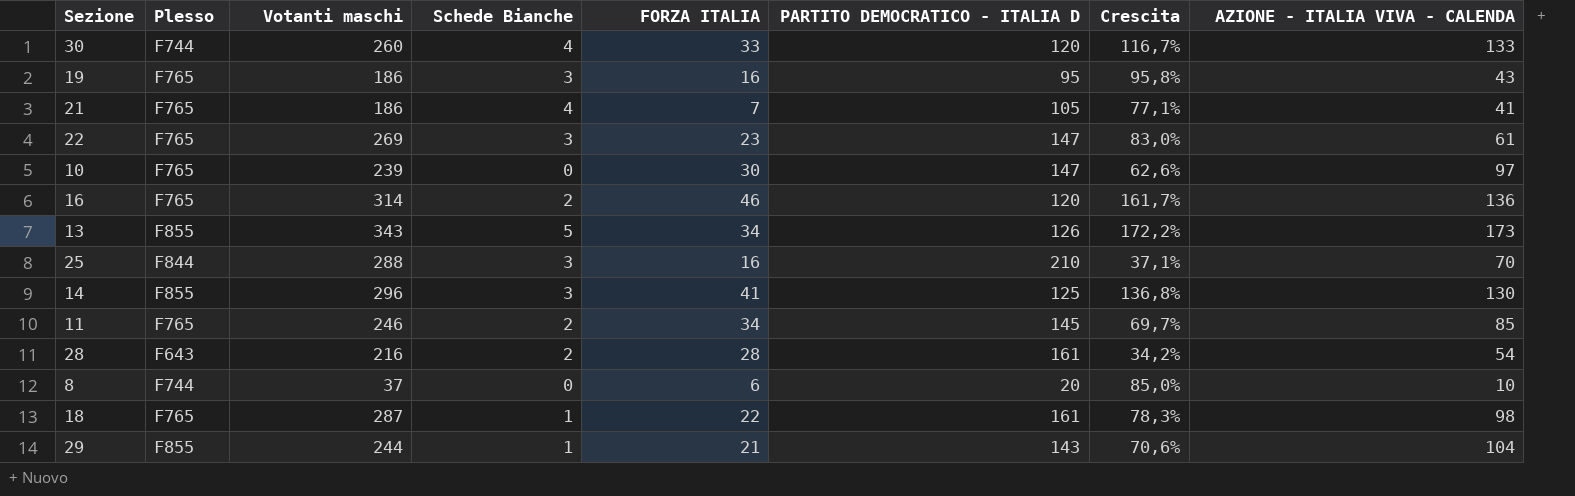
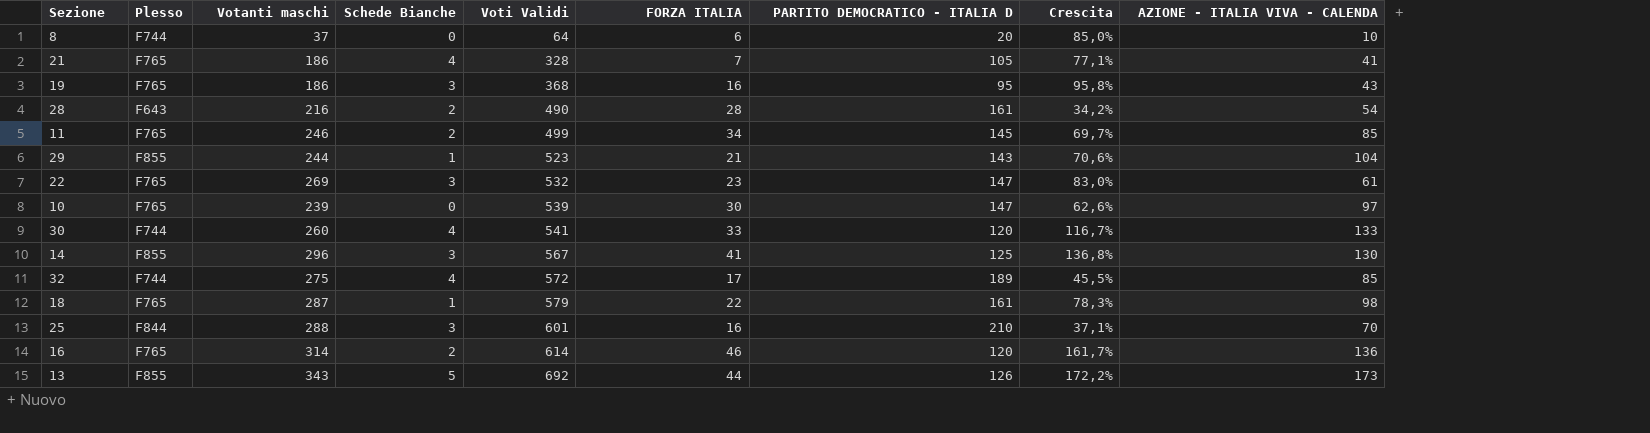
row order: none -> Voti Validi ascending
column Voti Validi | position: none -> 5
row 32: none -> F744 | 275 | 4 | 572 | 17 | 189 | 45,5% | 85
13 | FORZA ITALIA: 34 -> 44

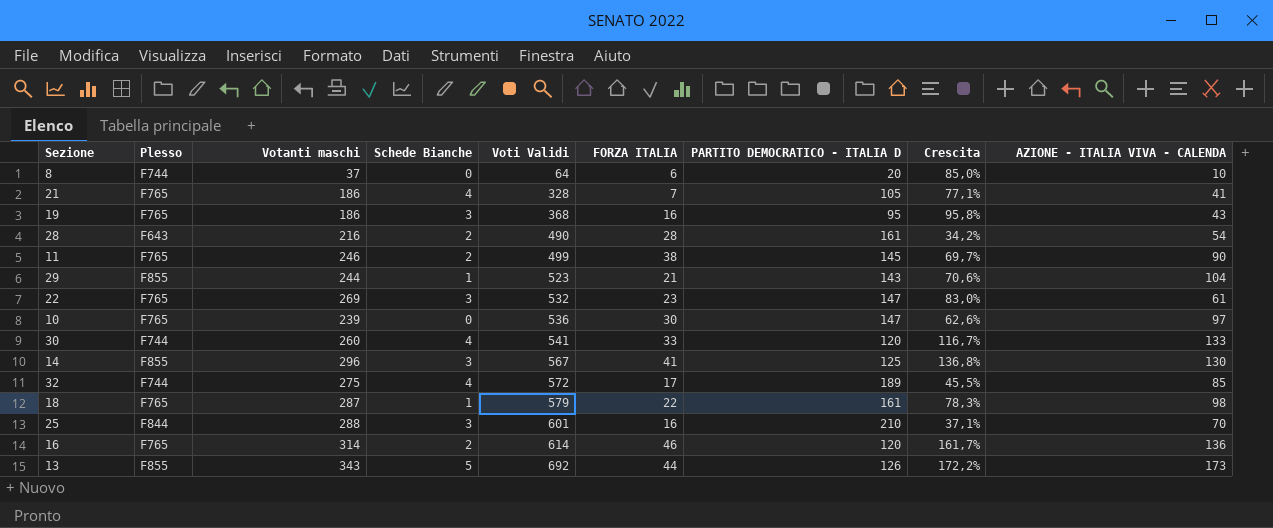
11 | FORZA ITALIA: 34 -> 38
11 | AZIONE - ITALIA VIVA - CALENDA: 85 -> 90
10 | Voti Validi: 539 -> 536

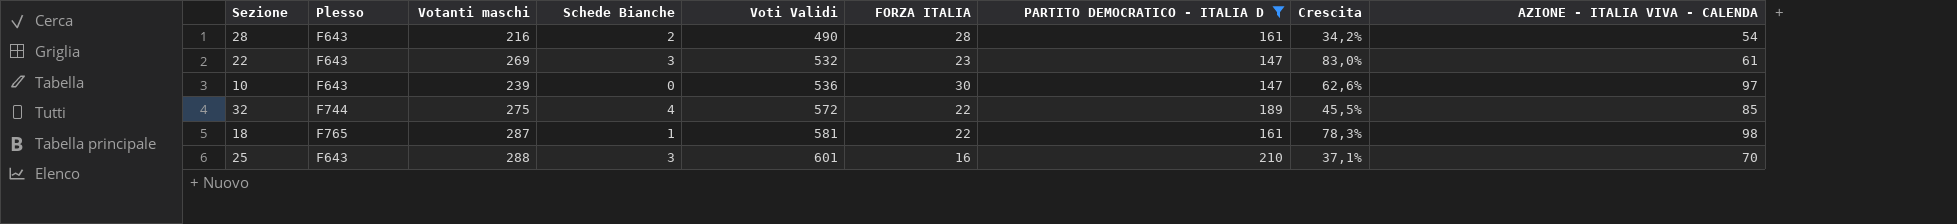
filter: none -> PARTITO DEMOCRATICO - ITALIA D >= 147
22 | Plesso: F765 -> F643
10 | Plesso: F765 -> F643
32 | FORZA ITALIA: 17 -> 22
18 | Voti Validi: 579 -> 581
25 | Plesso: F844 -> F643

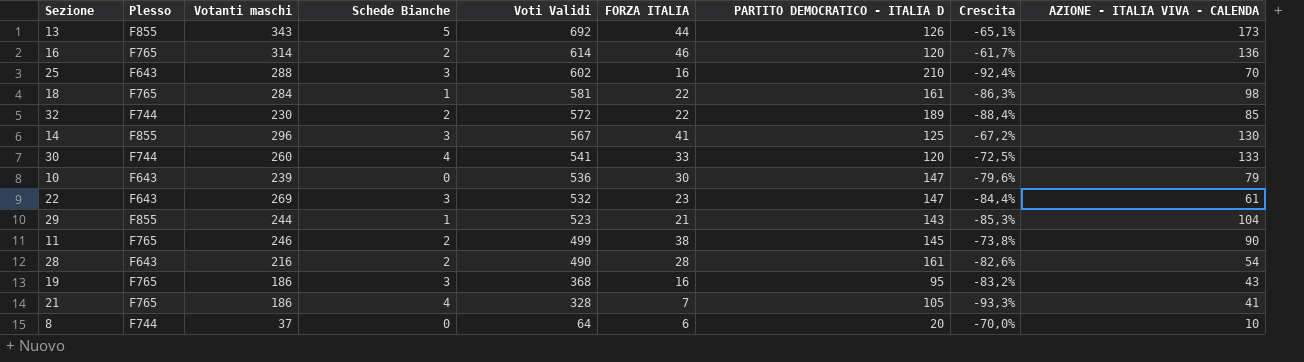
filter: PARTITO DEMOCRATICO - ITALIA D >= 147 -> none
row order: Voti Validi ascending -> Voti Validi descending
column Crescita | formula: ([Votanti maschi] - [PARTITO DEMOCRATICO - ITALIA D]) / [PARTITO DEMOCRATICO - ITALIA D] -> ([FORZA ITALIA] - [PARTITO DEMOCRATICO - ITALIA D]) / [PARTITO DEMOCRATICO - ITALIA D]
25 | Voti Validi: 601 -> 602
18 | Votanti maschi: 287 -> 284
32 | Votanti maschi: 275 -> 230
32 | Schede Bianche: 4 -> 2
10 | AZIONE - ITALIA VIVA - CALENDA: 97 -> 79

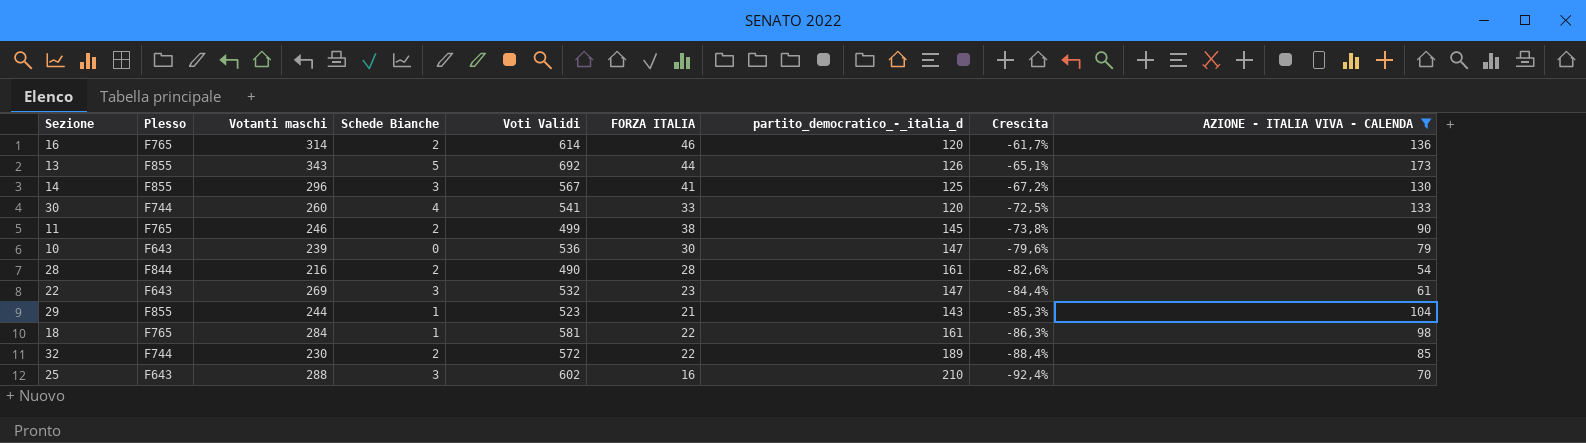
filter: none -> AZIONE - ITALIA VIVA - CALENDA >= 54
row order: Voti Validi descending -> Crescita descending
column name: PARTITO DEMOCRATICO - ITALIA D -> partito_democratico_-_italia_d
28 | Plesso: F643 -> F844

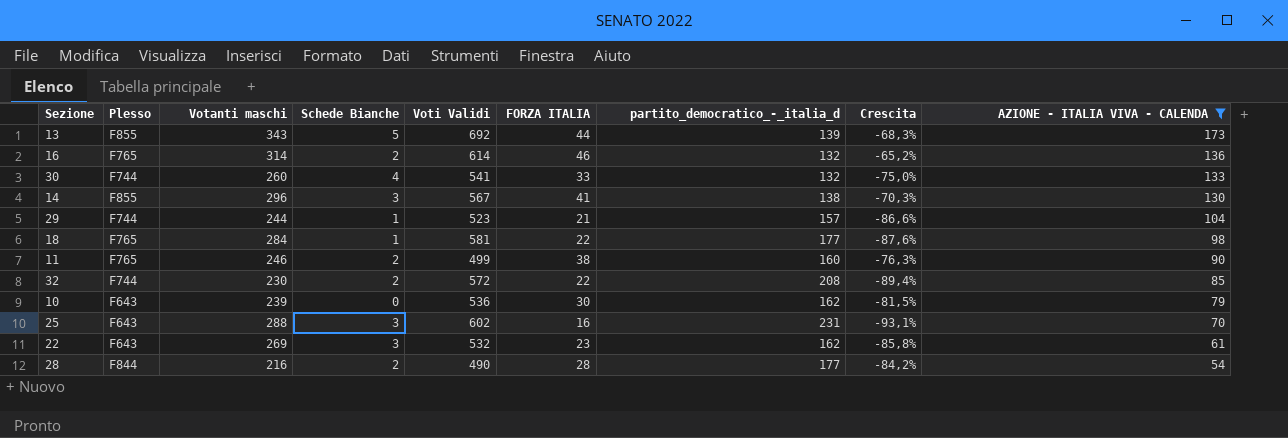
row order: Crescita descending -> AZIONE - ITALIA VIVA - CALENDA descending
13 | partito_democratico_-_italia_d: 126 -> 139
13 | Crescita: -65,1% -> -68,3%
16 | partito_democratico_-_italia_d: 120 -> 132
16 | Crescita: -61,7% -> -65,2%
30 | partito_democratico_-_italia_d: 120 -> 132
30 | Crescita: -72,5% -> -75,0%
14 | partito_democratico_-_italia_d: 125 -> 138
14 | Crescita: -67,2% -> -70,3%
29 | Plesso: F855 -> F744
29 | partito_democratico_-_italia_d: 143 -> 157
29 | Crescita: -85,3% -> -86,6%
18 | partito_democratico_-_italia_d: 161 -> 177
18 | Crescita: -86,3% -> -87,6%
11 | partito_democratico_-_italia_d: 145 -> 160
11 | Crescita: -73,8% -> -76,3%
32 | partito_democratico_-_italia_d: 189 -> 208
32 | Crescita: -88,4% -> -89,4%
10 | partito_democratico_-_italia_d: 147 -> 162
10 | Crescita: -79,6% -> -81,5%
25 | partito_democratico_-_italia_d: 210 -> 231
25 | Crescita: -92,4% -> -93,1%
22 | partito_democratico_-_italia_d: 147 -> 162
22 | Crescita: -84,4% -> -85,8%
28 | partito_democratico_-_italia_d: 161 -> 177
28 | Crescita: -82,6% -> -84,2%

